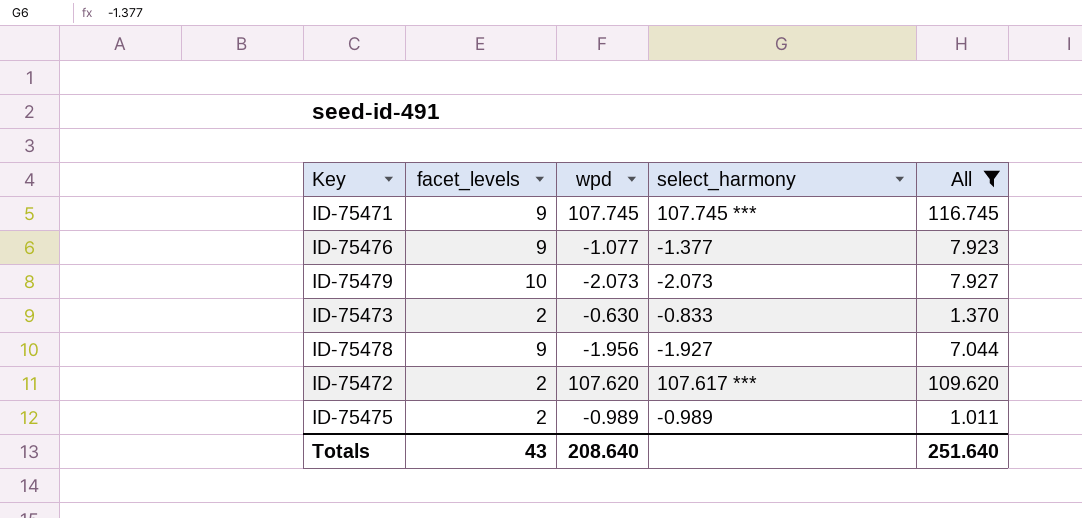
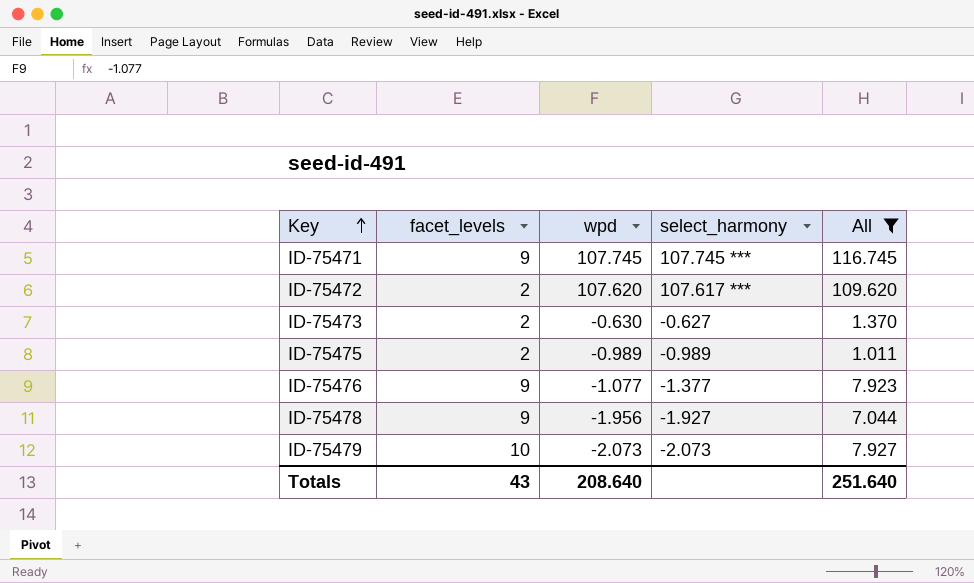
row order: none -> Key ascending
ID-75473 | select_harmony: -0.833 -> -0.627

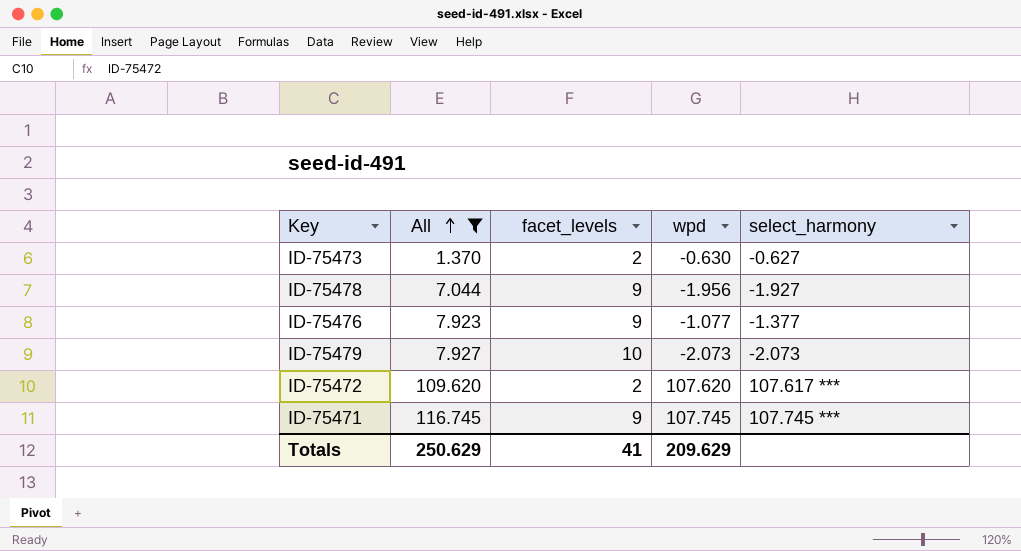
row order: Key ascending -> All ascending
column All | position: 5 -> 2
row ID-75475: 2 | -0.989 | -0.989 | 1.011 -> none
Totals | All: 251.640 -> 250.629
Totals | facet_levels: 43 -> 41
Totals | wpd: 208.640 -> 209.629

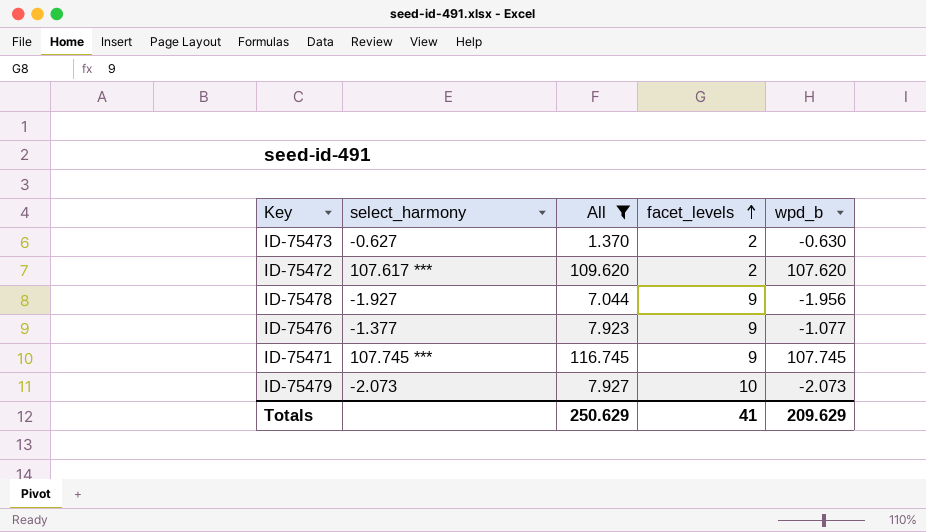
row order: All ascending -> facet_levels ascending
column select_harmony | position: 5 -> 2
column name: wpd -> wpd_b

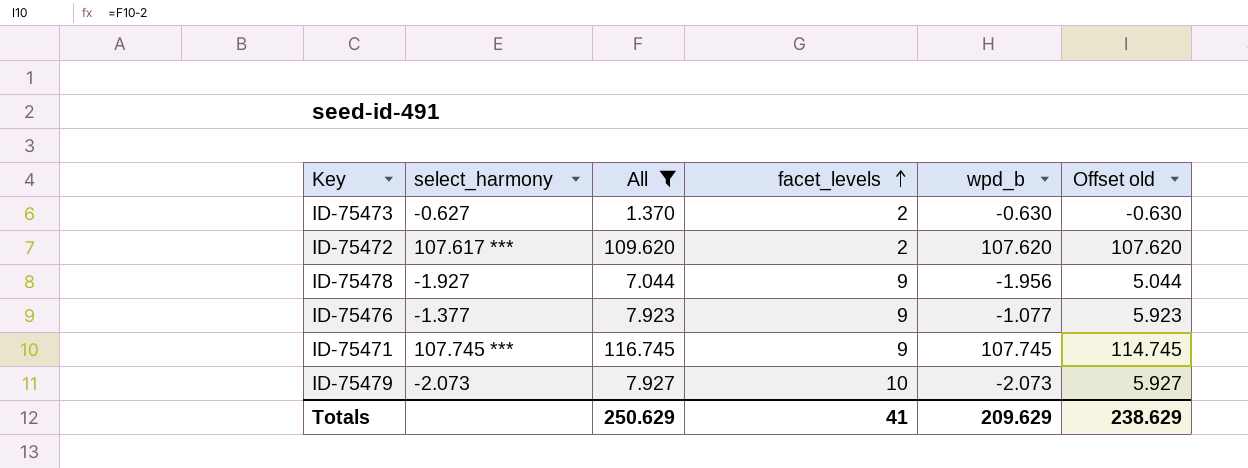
column Offset old | formula: none -> [All] - 2

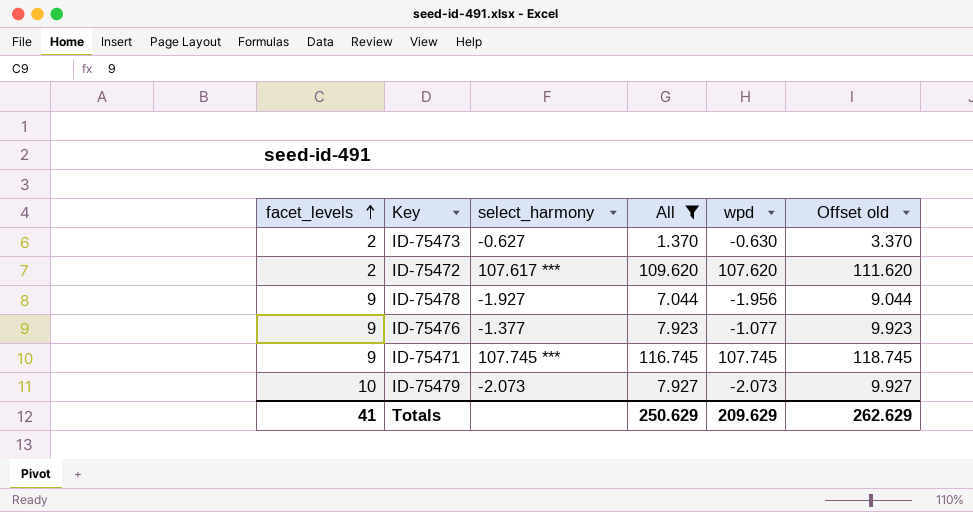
column facet_levels | position: 4 -> 1
column name: wpd_b -> wpd
column Offset old | formula: [All] - 2 -> [All] + 2
Totals | Offset old: 238.629 -> 262.629

